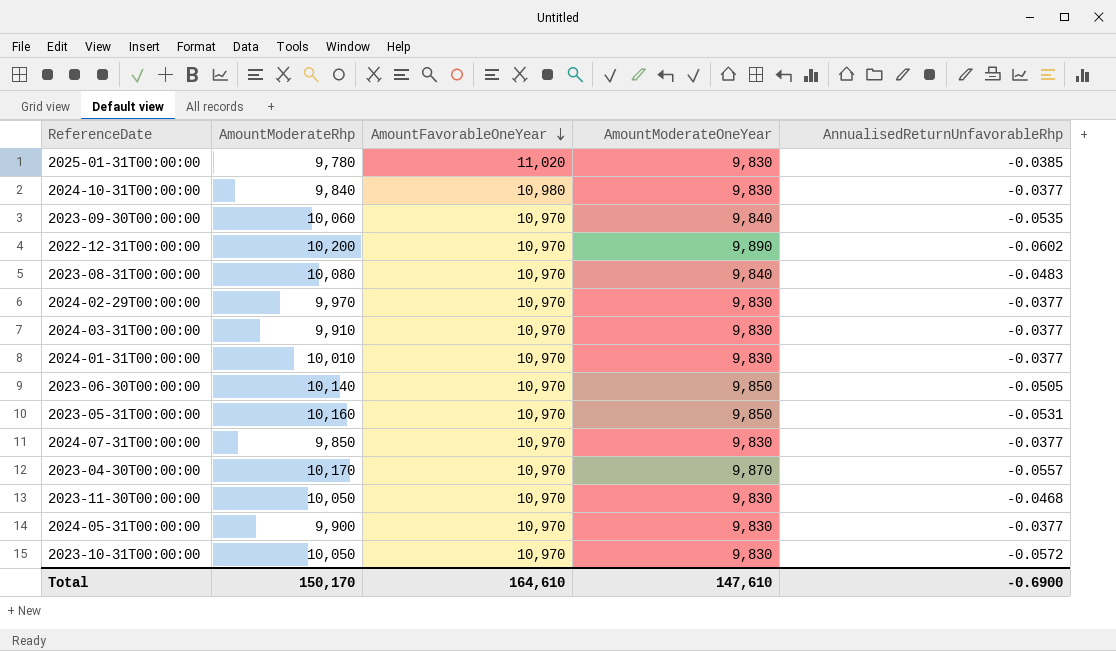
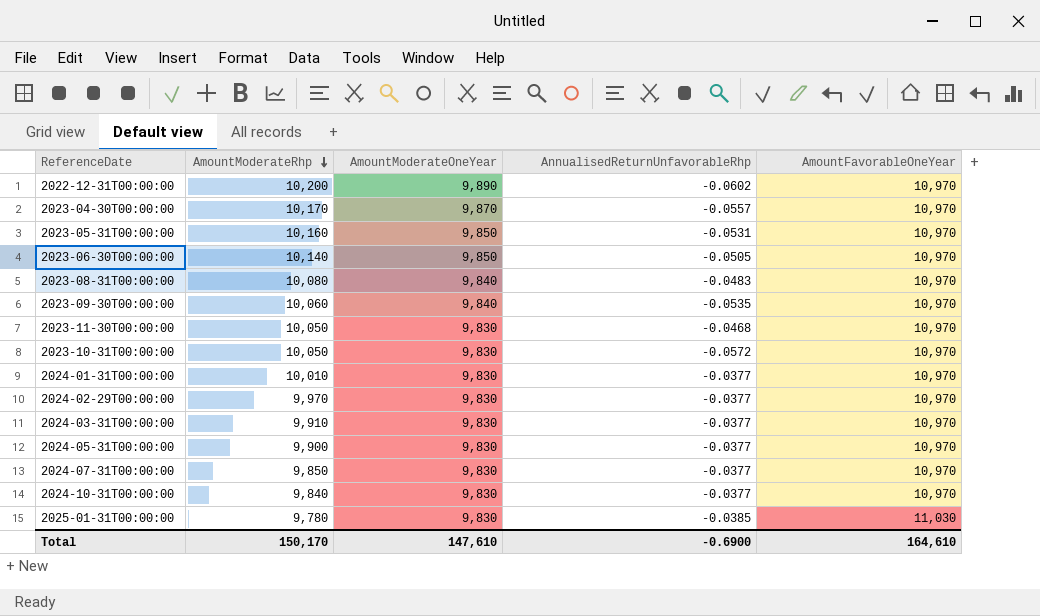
row order: AmountFavorableOneYear descending -> AmountModerateRhp descending
column AmountFavorableOneYear | position: 3 -> 5
2024-10-31T00:00:00 | AmountFavorableOneYear: 10,980 -> 10,970
2025-01-31T00:00:00 | AmountFavorableOneYear: 11,020 -> 11,030

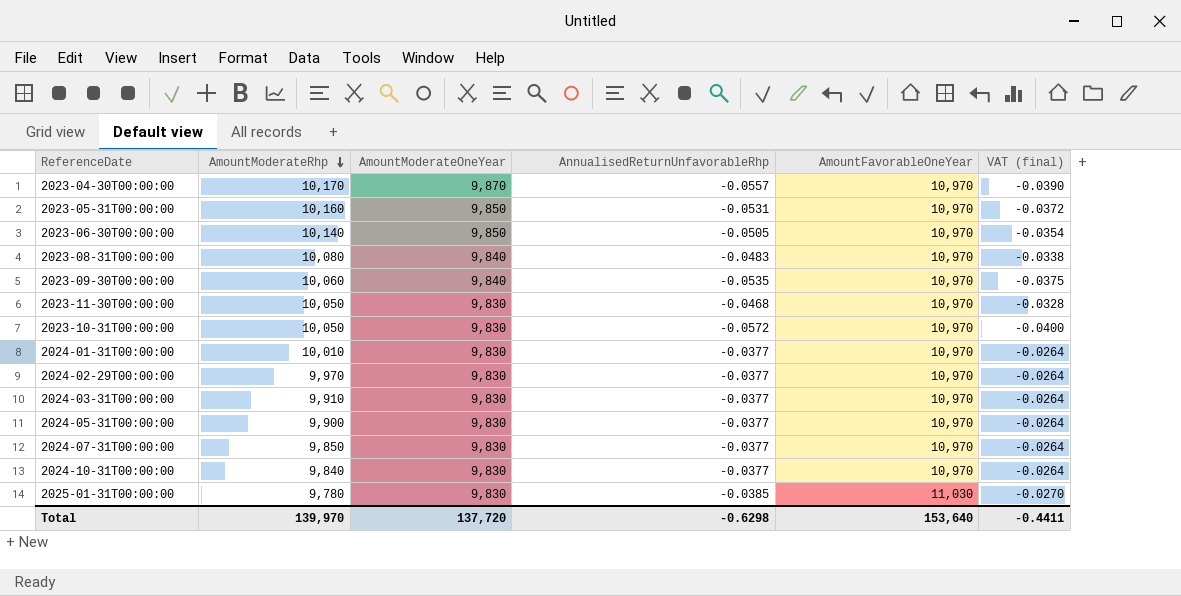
column VAT (final) | formula: none -> [AnnualisedReturnUnfavorableRhp] * 0.7
row 2022-12-31T00:00:00: 10,200 | 9,890 | -0.0602 | 10,970 -> none
Total | AmountModerateRhp: 150,170 -> 139,970
Total | AmountModerateOneYear: 147,610 -> 137,720
Total | AnnualisedReturnUnfavorableRhp: -0.6900 -> -0.6298
Total | AmountFavorableOneYear: 164,610 -> 153,640

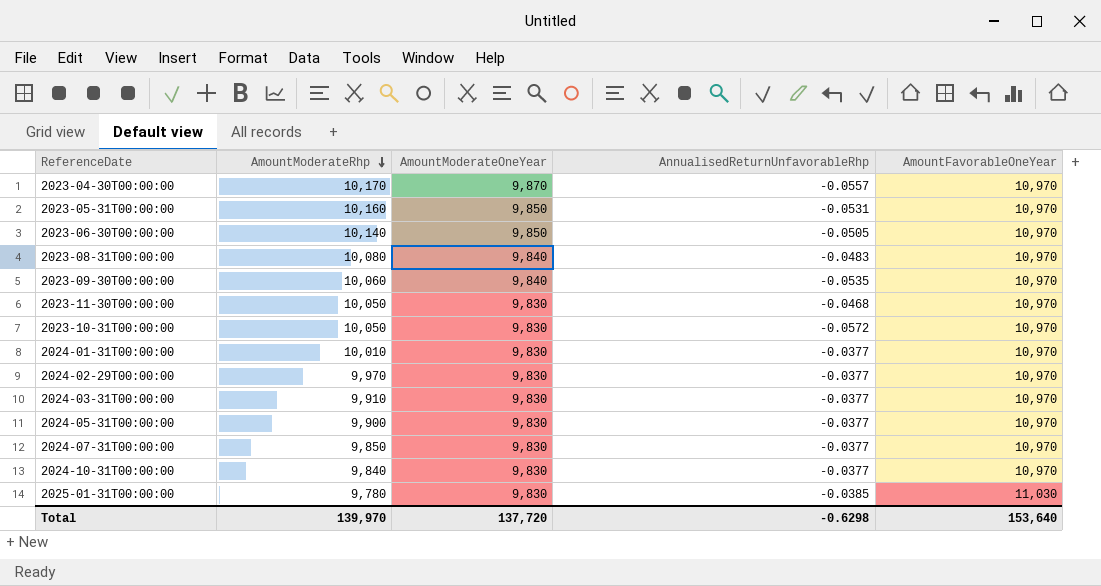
column VAT (final) | formula: [AnnualisedReturnUnfavorableRhp] * 0.7 -> none

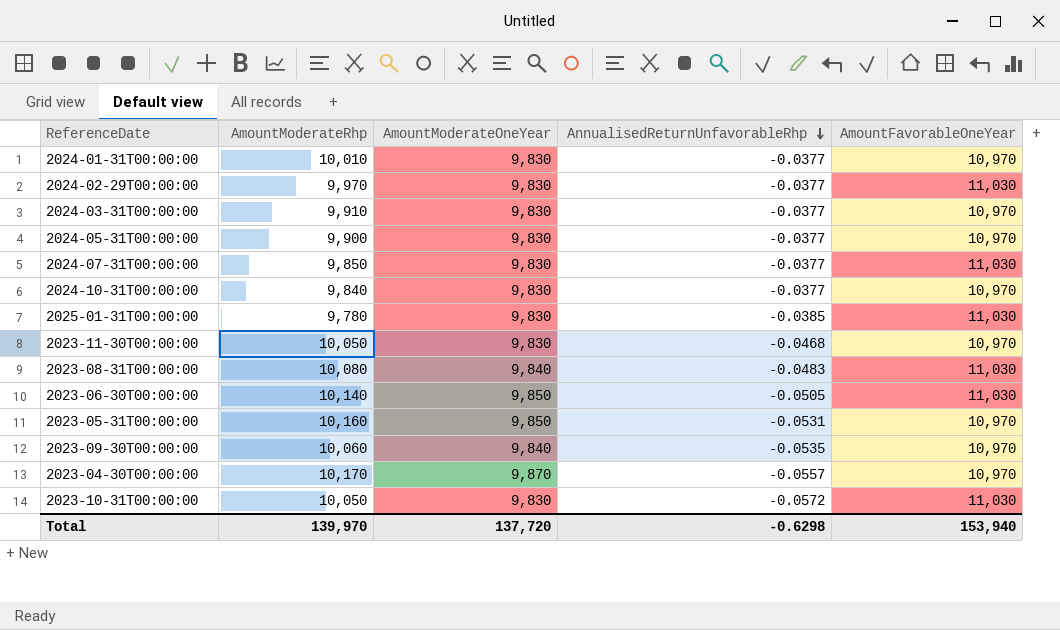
row order: AmountModerateRhp descending -> AnnualisedReturnUnfavorableRhp descending
2024-02-29T00:00:00 | AmountFavorableOneYear: 10,970 -> 11,030
2024-07-31T00:00:00 | AmountFavorableOneYear: 10,970 -> 11,030
2023-08-31T00:00:00 | AmountFavorableOneYear: 10,970 -> 11,030
2023-06-30T00:00:00 | AmountFavorableOneYear: 10,970 -> 11,030
2023-10-31T00:00:00 | AmountFavorableOneYear: 10,970 -> 11,030
Total | AmountFavorableOneYear: 153,640 -> 153,940

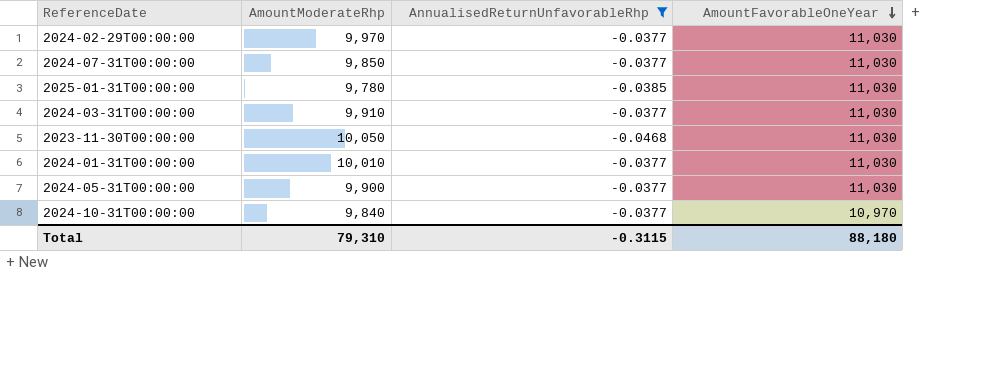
filter: none -> AnnualisedReturnUnfavorableRhp >= -0.0468
row order: AnnualisedReturnUnfavorableRhp descending -> AmountFavorableOneYear descending
column AmountModerateOneYear | position: 3 -> none
2024-03-31T00:00:00 | AmountFavorableOneYear: 10,970 -> 11,030
2023-11-30T00:00:00 | AmountFavorableOneYear: 10,970 -> 11,030
2024-01-31T00:00:00 | AmountFavorableOneYear: 10,970 -> 11,030
2024-05-31T00:00:00 | AmountFavorableOneYear: 10,970 -> 11,030
Total | AmountModerateRhp: 139,970 -> 79,310
Total | AnnualisedReturnUnfavorableRhp: -0.6298 -> -0.3115
Total | AmountFavorableOneYear: 153,940 -> 88,180

